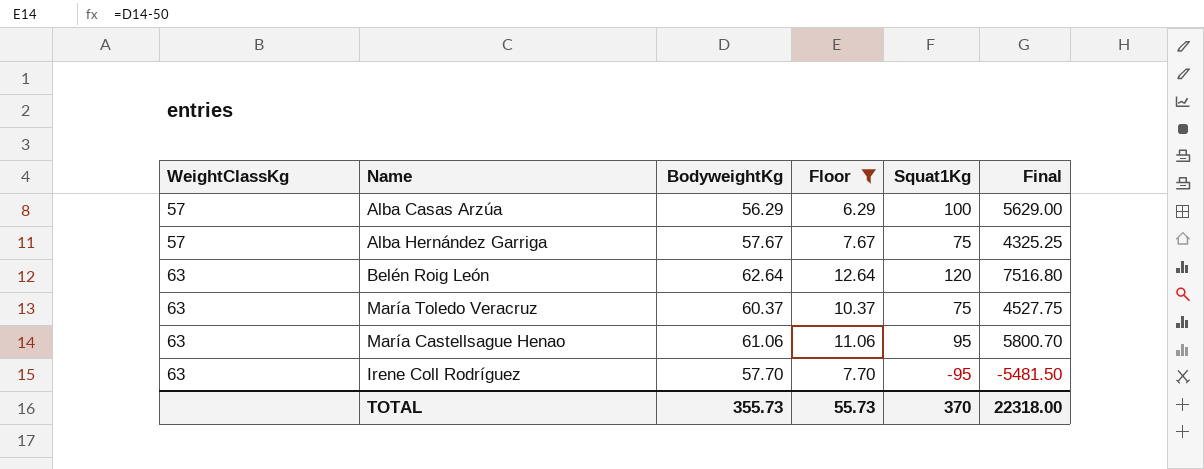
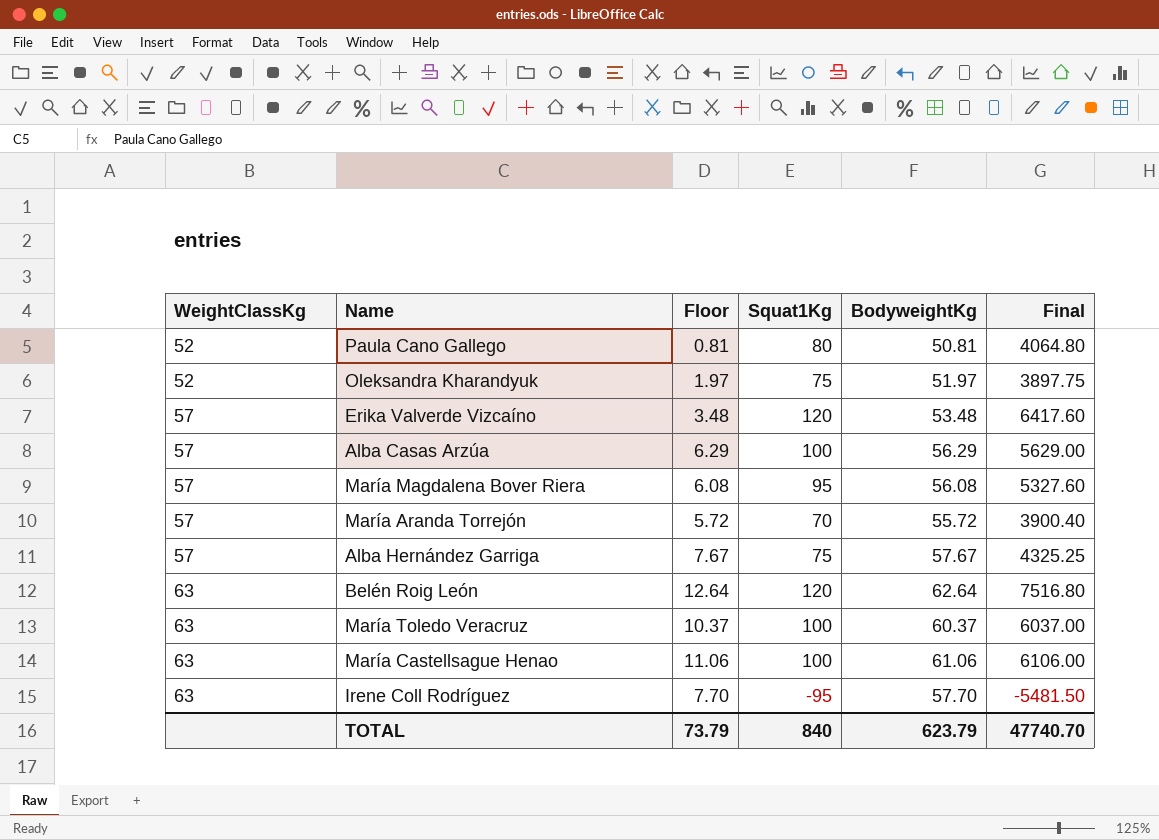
filter: Floor >= 6.29 -> none
column BodyweightKg | position: 3 -> 5
María Toledo Veracruz | Squat1Kg: 75 -> 100
María Toledo Veracruz | Final: 4527.75 -> 6037.00
María Castellsague Henao | Squat1Kg: 95 -> 100
María Castellsague Henao | Final: 5800.70 -> 6106.00
TOTAL | Floor: 55.73 -> 73.79
TOTAL | Squat1Kg: 370 -> 840
TOTAL | BodyweightKg: 355.73 -> 623.79
TOTAL | Final: 22318.00 -> 47740.70

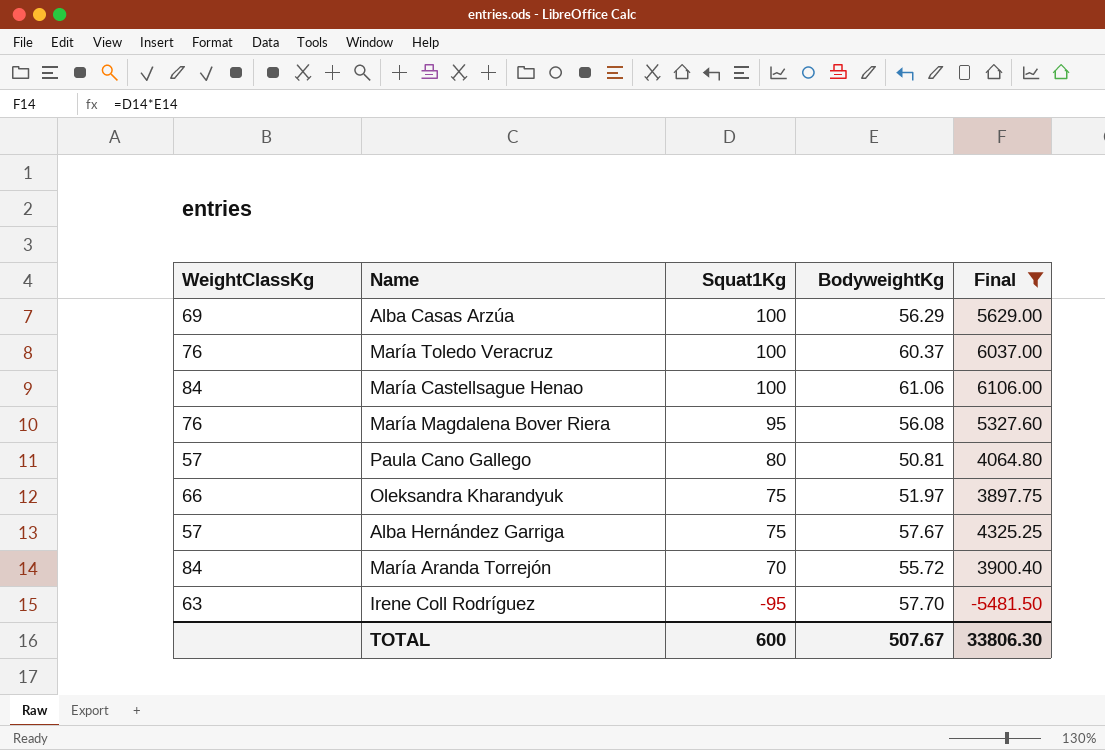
filter: none -> Final <= 6106.00
row order: WeightClassKg ascending -> Squat1Kg descending
column Floor | formula: [BodyweightKg] - 50 -> none
Alba Casas Arzúa | WeightClassKg: 57 -> 69
María Toledo Veracruz | WeightClassKg: 63 -> 76
María Castellsague Henao | WeightClassKg: 63 -> 84
María Magdalena Bover Riera | WeightClassKg: 57 -> 76
Paula Cano Gallego | WeightClassKg: 52 -> 57
Oleksandra Kharandyuk | WeightClassKg: 52 -> 66
María Aranda Torrejón | WeightClassKg: 57 -> 84
TOTAL | Squat1Kg: 840 -> 600
TOTAL | BodyweightKg: 623.79 -> 507.67
TOTAL | Final: 47740.70 -> 33806.30

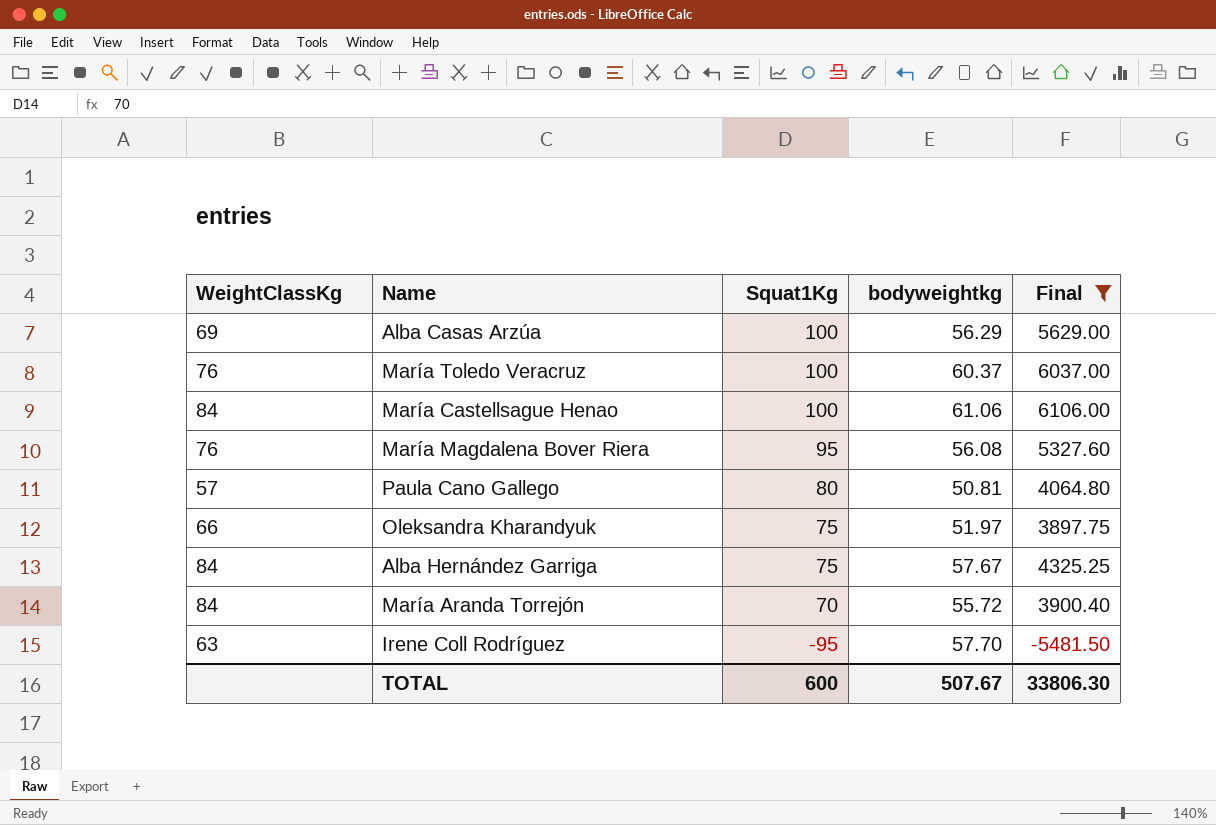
column name: BodyweightKg -> bodyweightkg
Alba Hernández Garriga | WeightClassKg: 57 -> 84

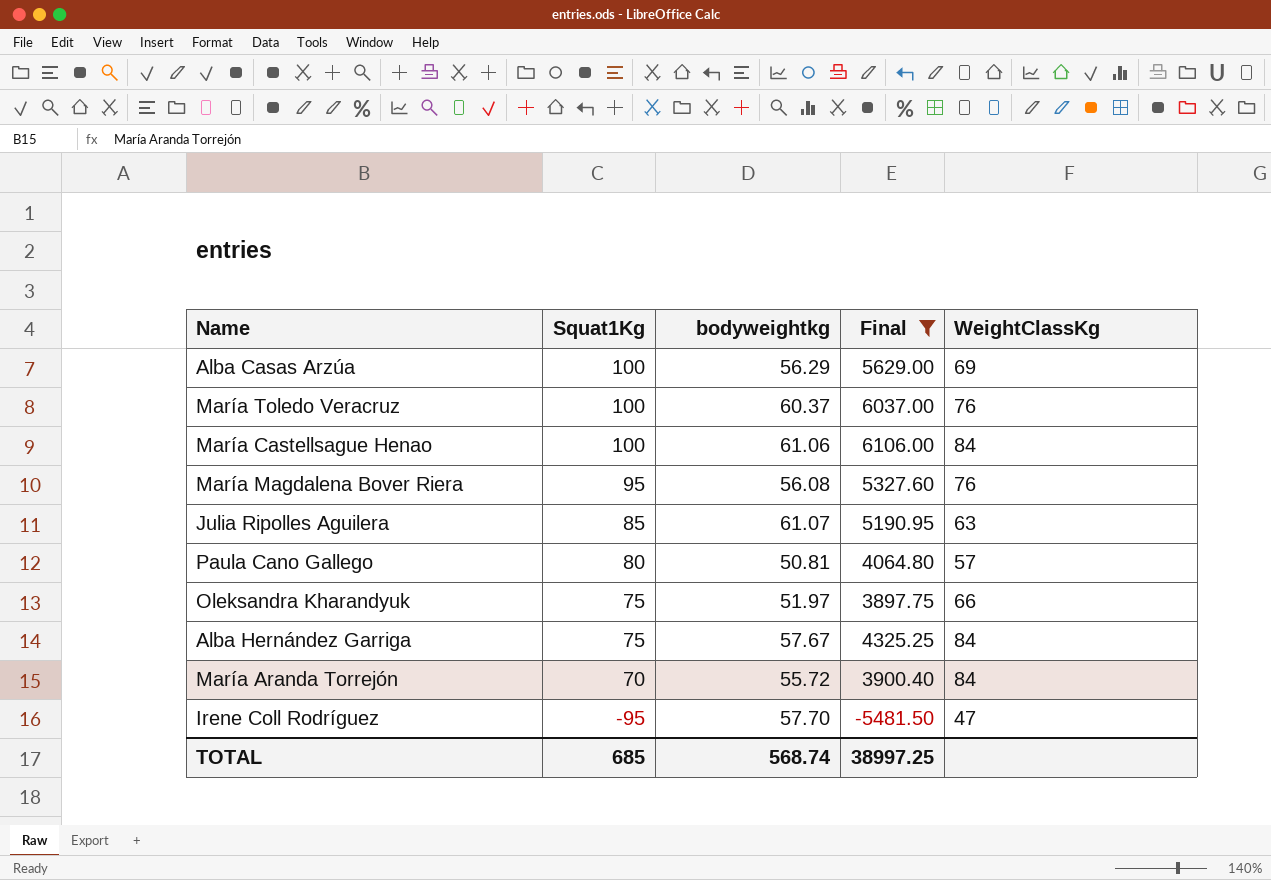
column WeightClassKg | position: 1 -> 5
row Julia Ripolles Aguilera: none -> 85 | 61.07 | 5190.95 | 63
Irene Coll Rodríguez | WeightClassKg: 63 -> 47
TOTAL | Squat1Kg: 600 -> 685
TOTAL | bodyweightkg: 507.67 -> 568.74
TOTAL | Final: 33806.30 -> 38997.25

